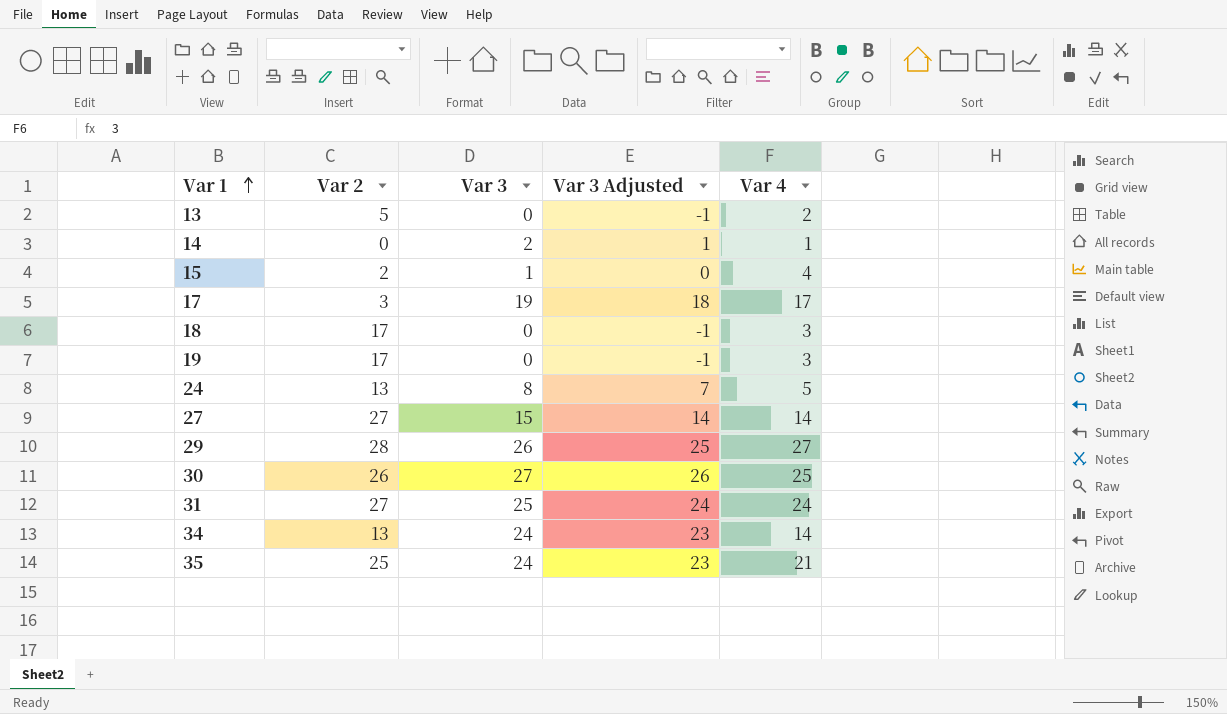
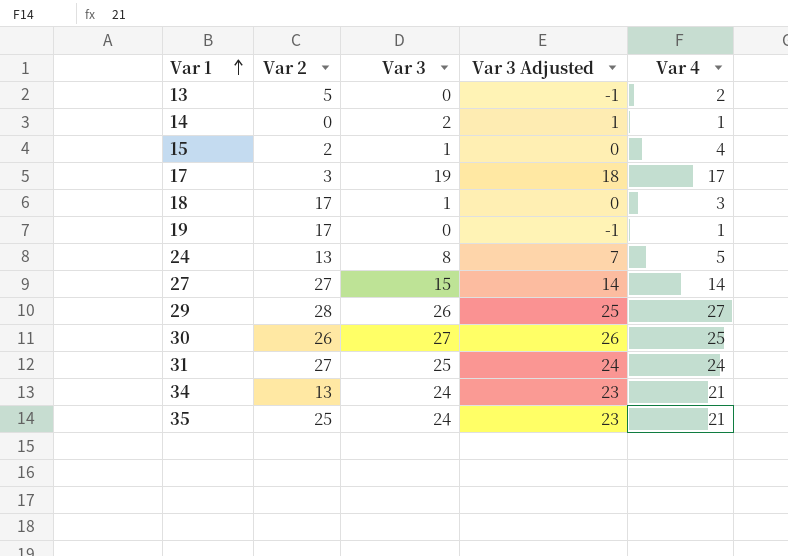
18 | Var 3: 0 -> 1
18 | Var 3 Adjusted: -1 -> 0
19 | Var 4: 3 -> 1
34 | Var 4: 14 -> 21

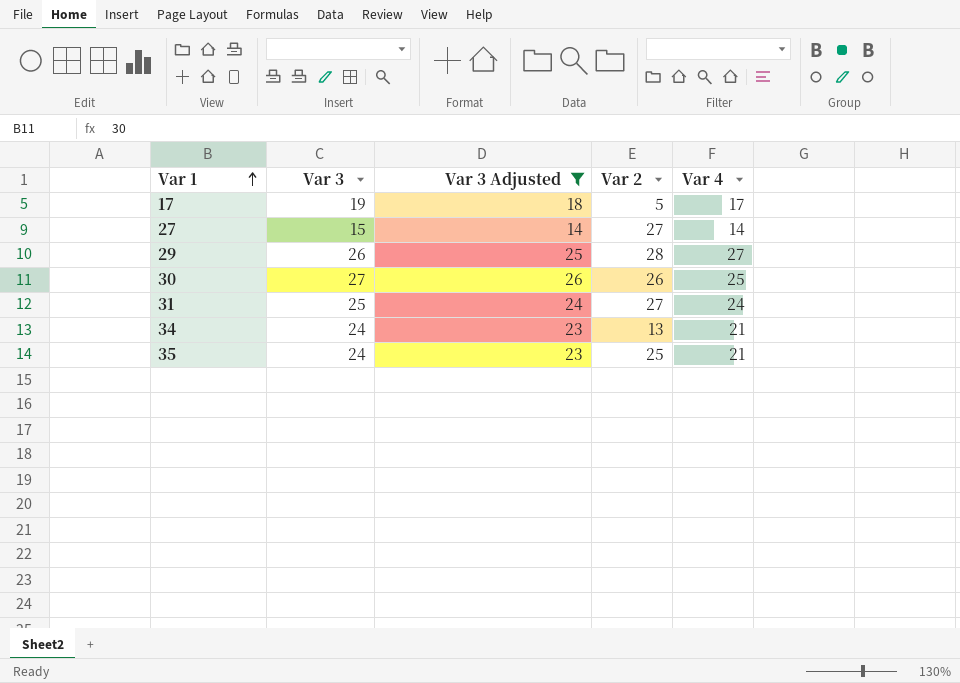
filter: none -> Var 3 Adjusted >= 14
column Var 2 | position: 2 -> 4
17 | Var 2: 3 -> 5

